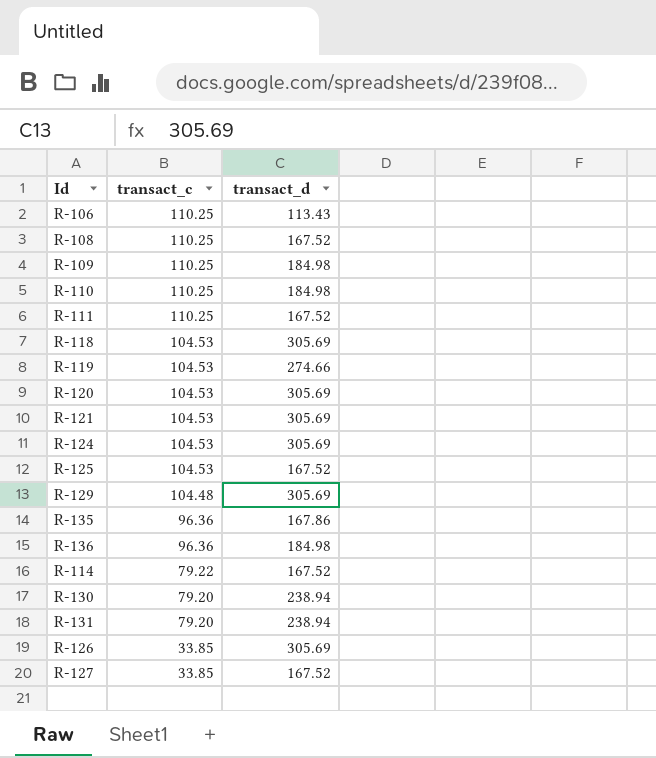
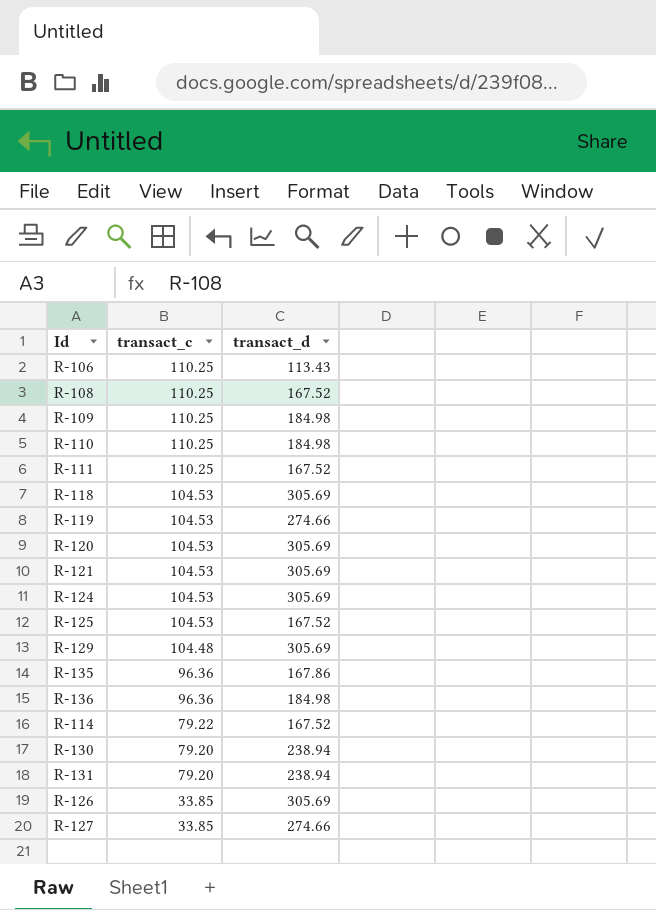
R-127 | transact_d: 167.52 -> 274.66

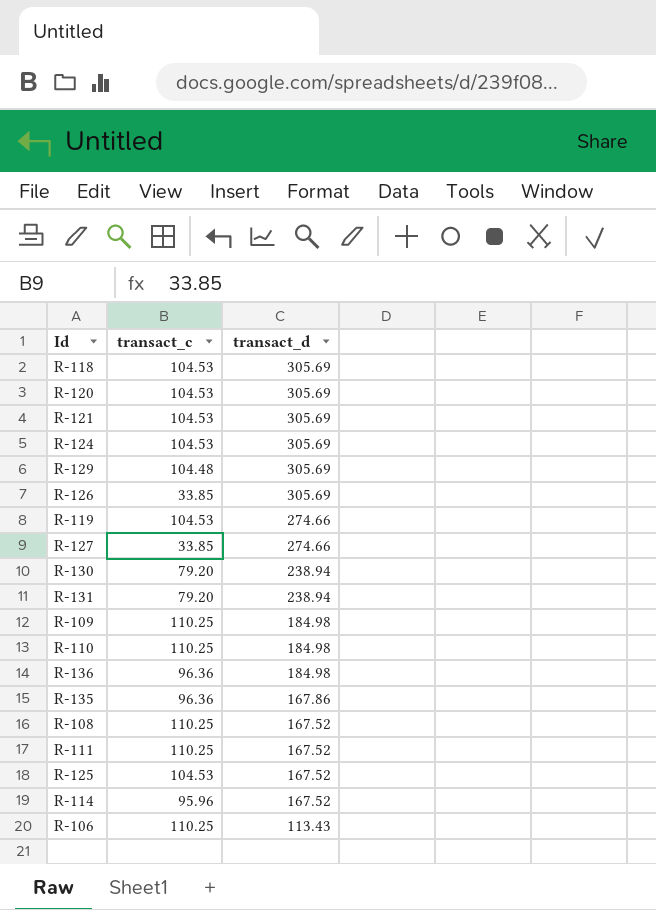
row order: transact_c descending -> transact_d descending
R-114 | transact_c: 79.22 -> 95.96

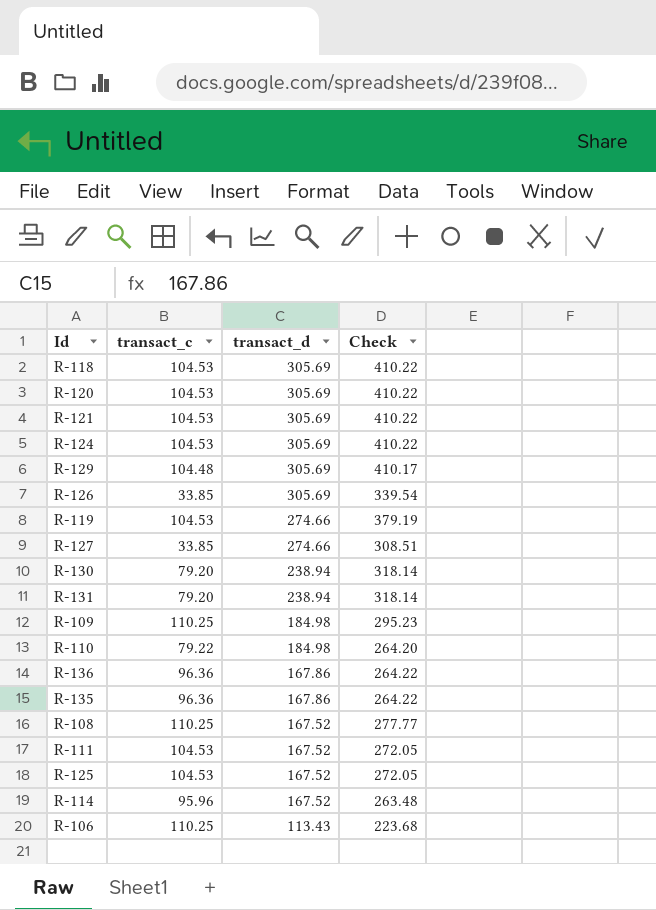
column Check | formula: none -> [transact_c] + [transact_d]
R-110 | transact_c: 110.25 -> 79.22
R-136 | transact_d: 184.98 -> 167.86
R-111 | transact_c: 110.25 -> 104.53

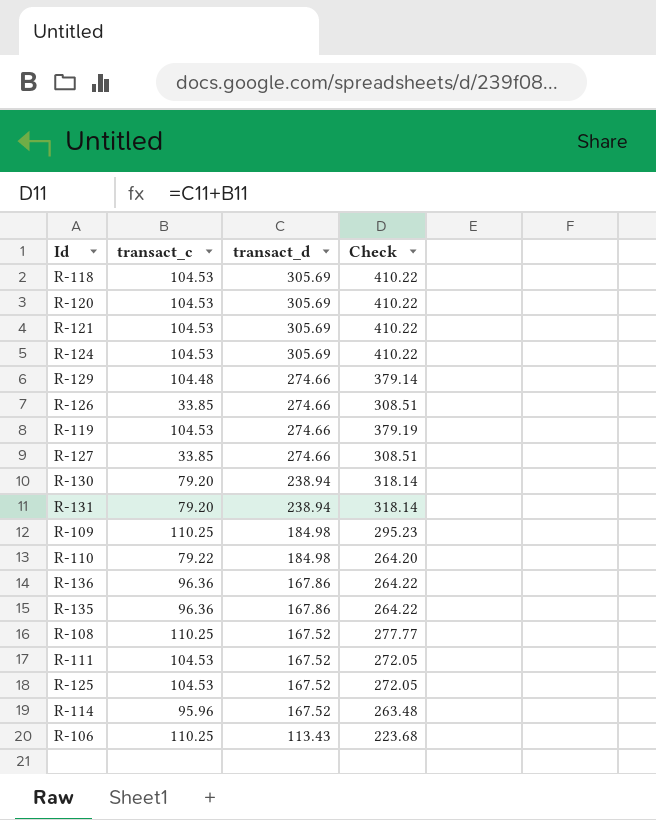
R-129 | transact_d: 305.69 -> 274.66
R-129 | Check: 410.17 -> 379.14
R-126 | transact_d: 305.69 -> 274.66
R-126 | Check: 339.54 -> 308.51

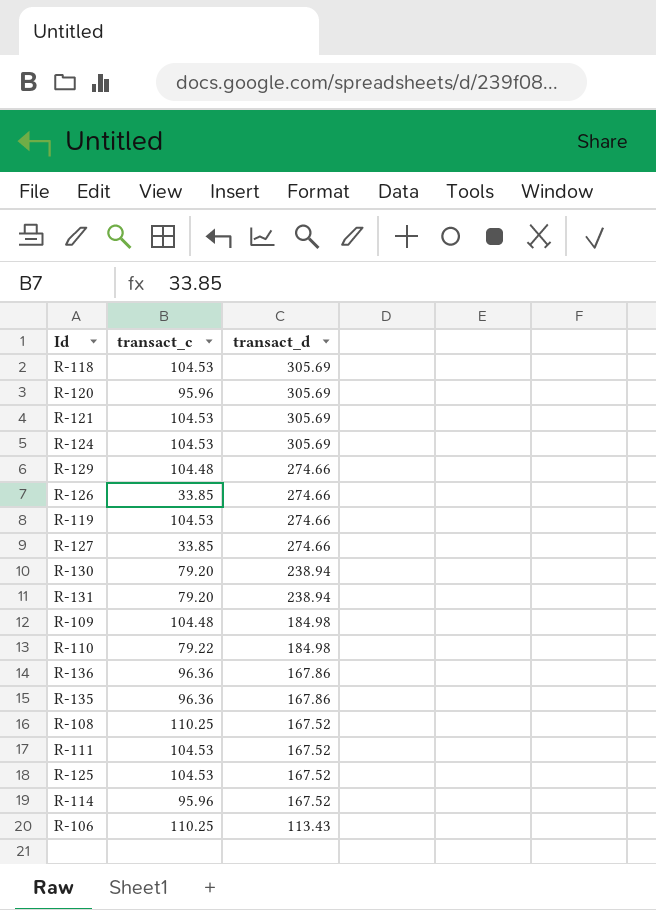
column Check | formula: [transact_c] + [transact_d] -> none
R-120 | transact_c: 104.53 -> 95.96
R-109 | transact_c: 110.25 -> 104.48

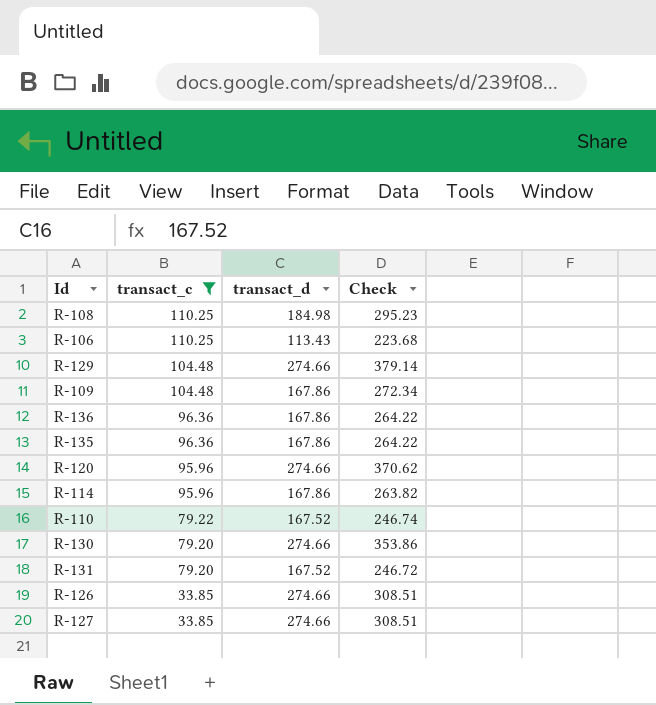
filter: none -> transact_c != 104.53
row order: transact_d descending -> transact_c descending
column Check | formula: none -> [transact_c] + [transact_d]
R-108 | transact_d: 167.52 -> 184.98
R-109 | transact_d: 184.98 -> 167.86
R-120 | transact_d: 305.69 -> 274.66
R-114 | transact_d: 167.52 -> 167.86
R-110 | transact_d: 184.98 -> 167.52
R-130 | transact_d: 238.94 -> 274.66
R-131 | transact_d: 238.94 -> 167.52

